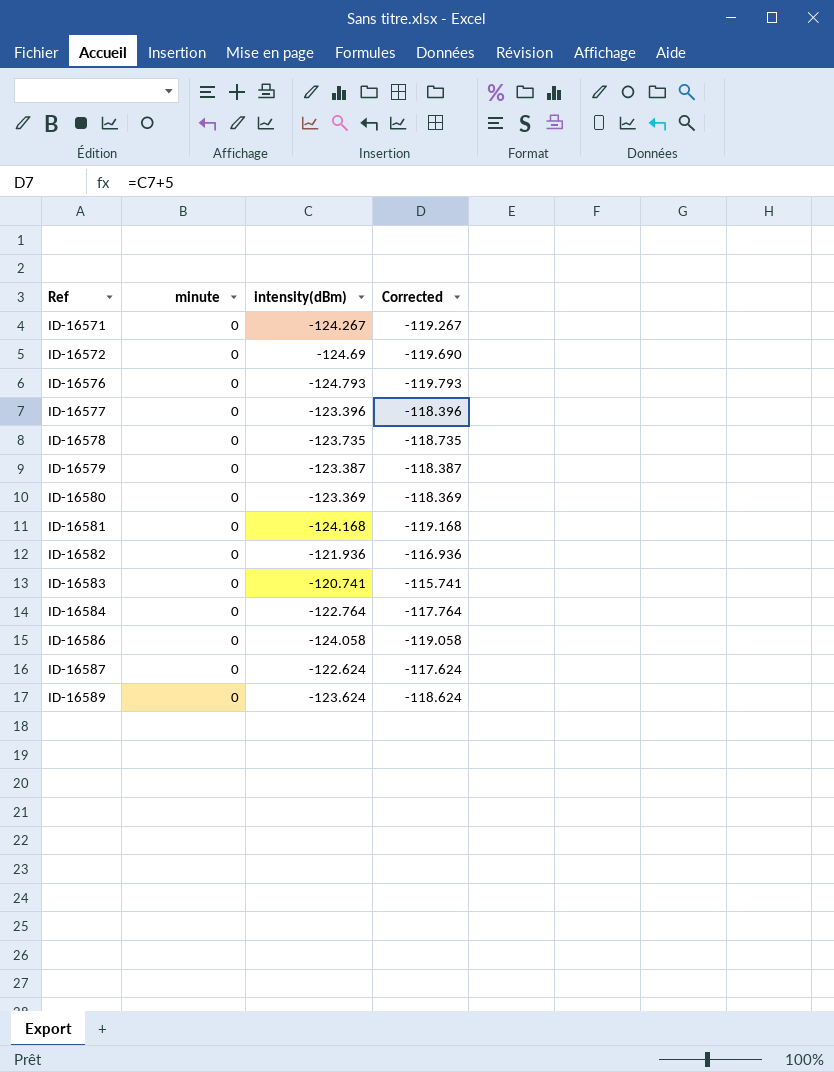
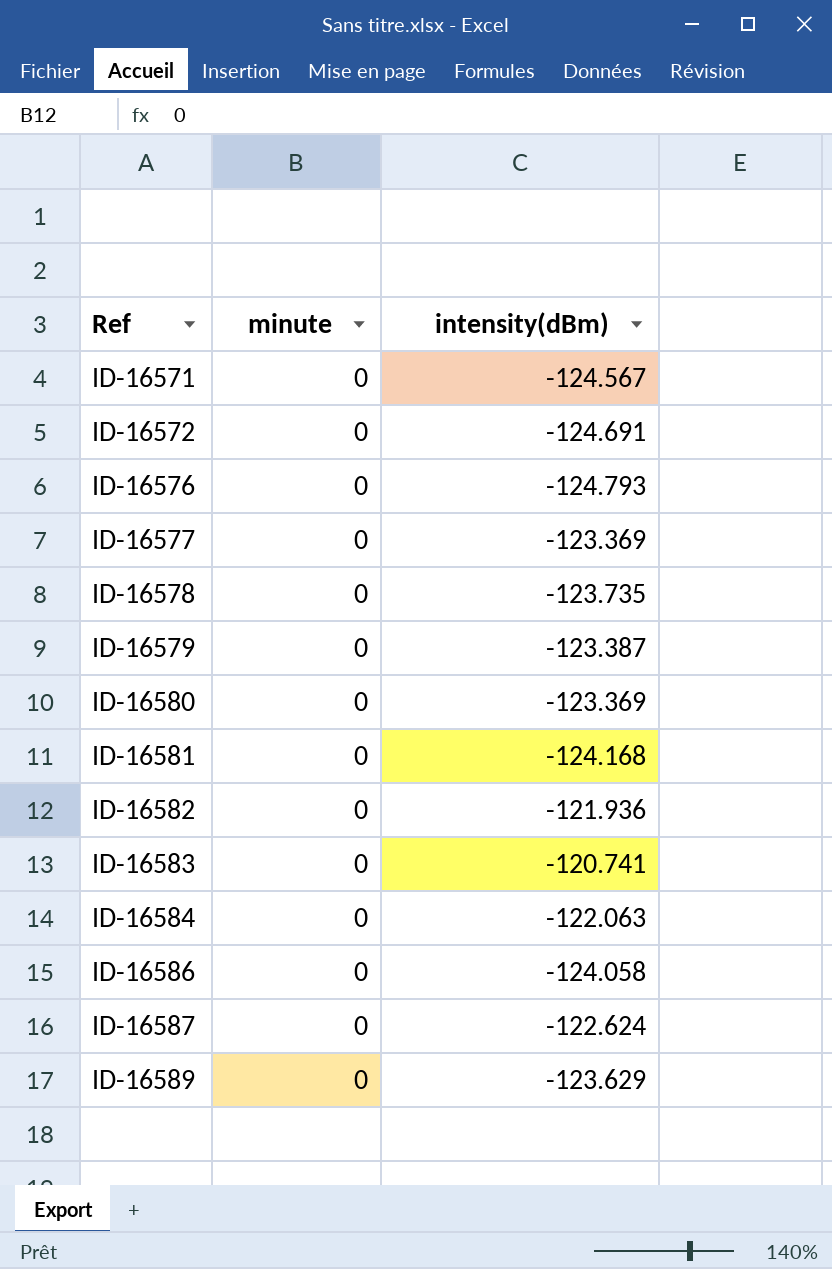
column Corrected | formula: [intensity(dBm)] + 5 -> none
ID-16571 | intensity(dBm): -124.267 -> -124.567
ID-16572 | intensity(dBm): -124.69 -> -124.691
ID-16577 | intensity(dBm): -123.396 -> -123.369
ID-16584 | intensity(dBm): -122.764 -> -122.063
ID-16589 | intensity(dBm): -123.624 -> -123.629

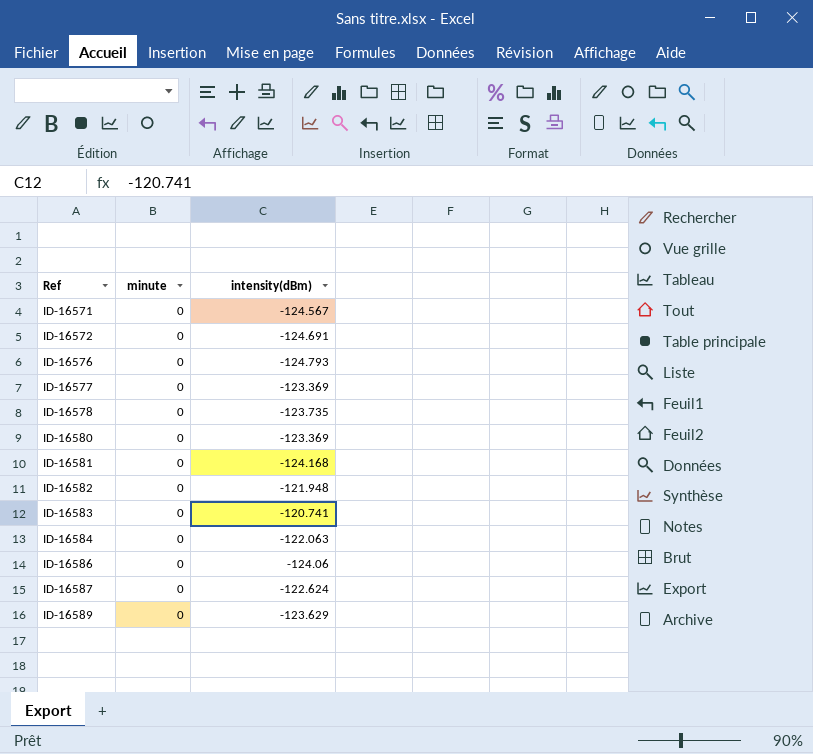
row ID-16579: 0 | -123.387 -> none
ID-16582 | intensity(dBm): -121.936 -> -121.948
ID-16586 | intensity(dBm): -124.058 -> -124.06

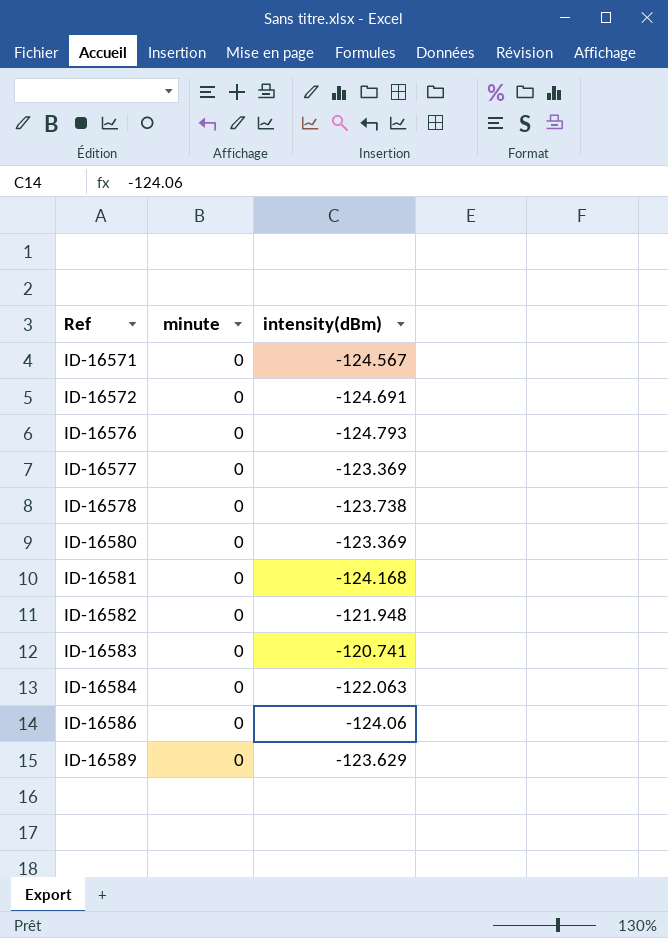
row ID-16587: 0 | -122.624 -> none
ID-16578 | intensity(dBm): -123.735 -> -123.738

